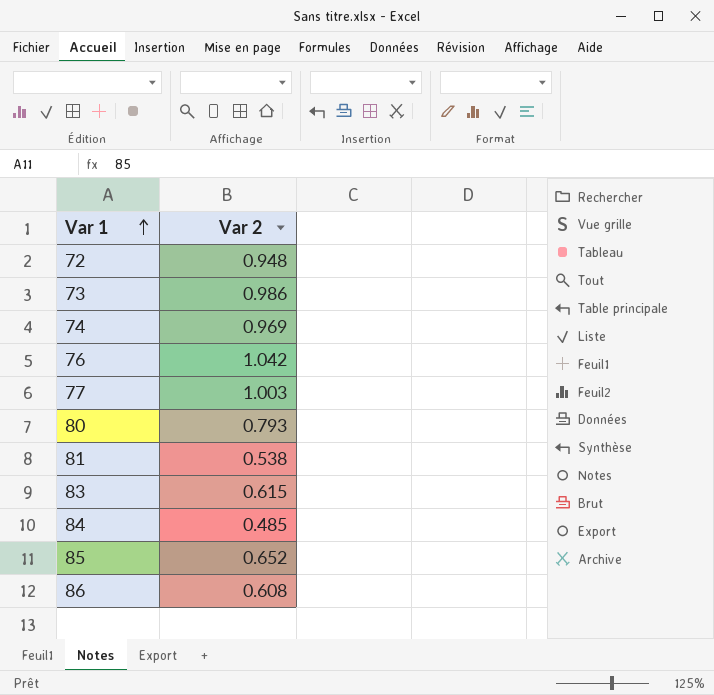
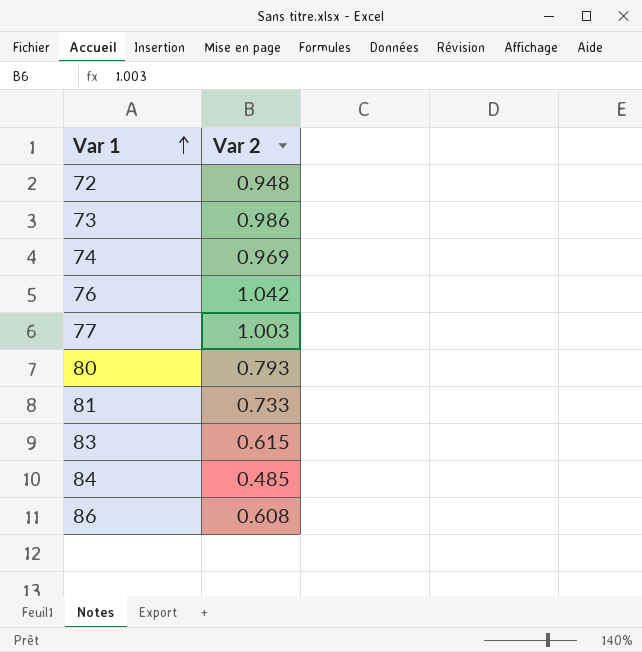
row 85: 0.652 -> none
81 | Var 2: 0.538 -> 0.733

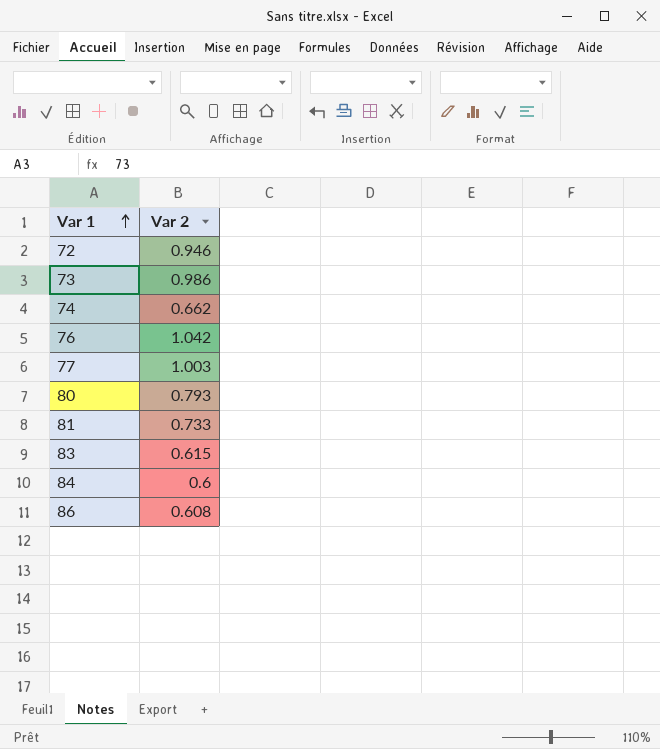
72 | Var 2: 0.948 -> 0.946
74 | Var 2: 0.969 -> 0.662
84 | Var 2: 0.485 -> 0.6

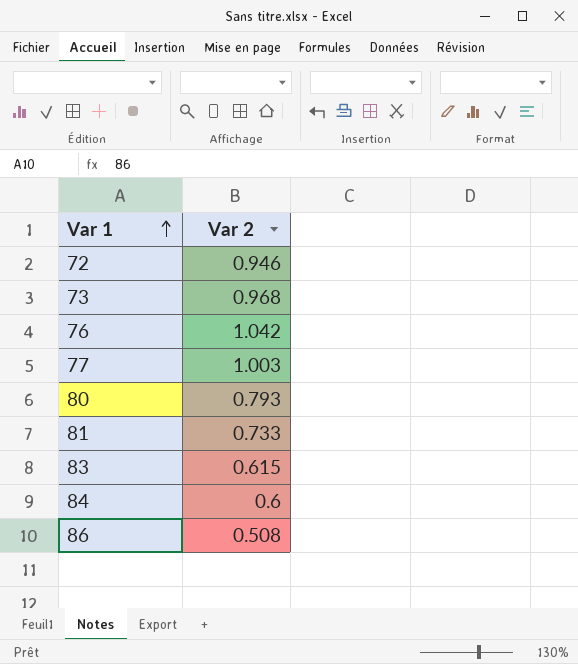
row 74: 0.662 -> none
73 | Var 2: 0.986 -> 0.968
86 | Var 2: 0.608 -> 0.508

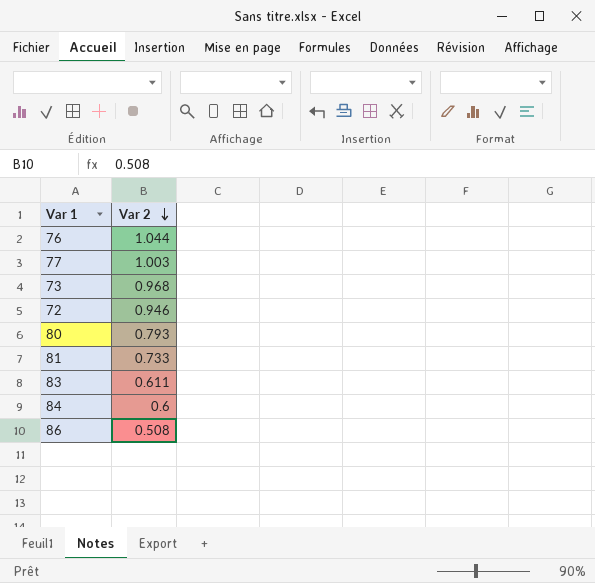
row order: Var 1 ascending -> Var 2 descending
76 | Var 2: 1.042 -> 1.044
83 | Var 2: 0.615 -> 0.611

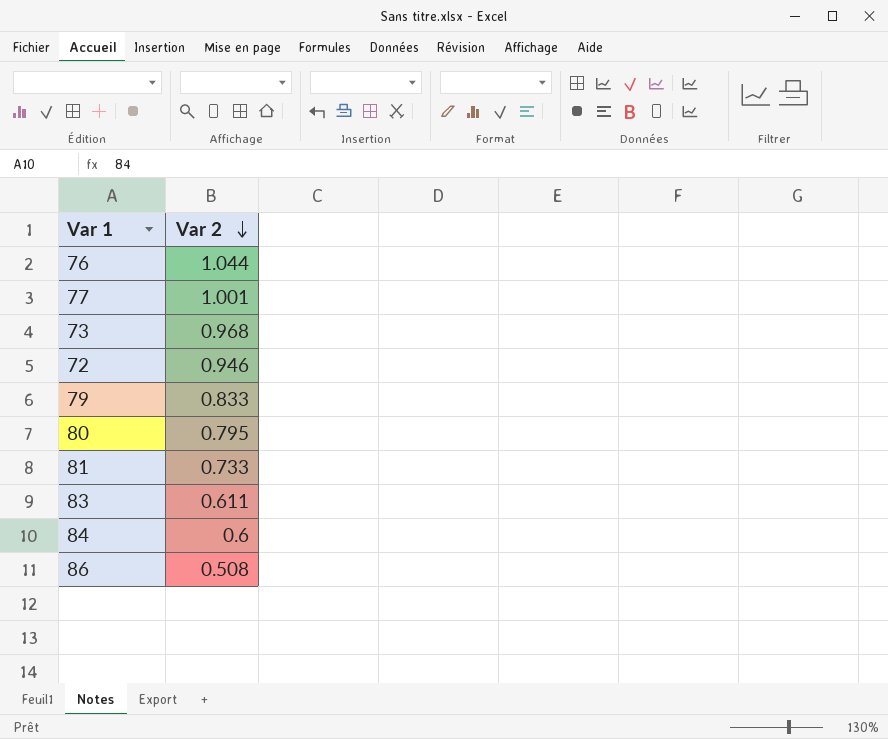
77 | Var 2: 1.003 -> 1.001
row 79: none -> 0.833
80 | Var 2: 0.793 -> 0.795

